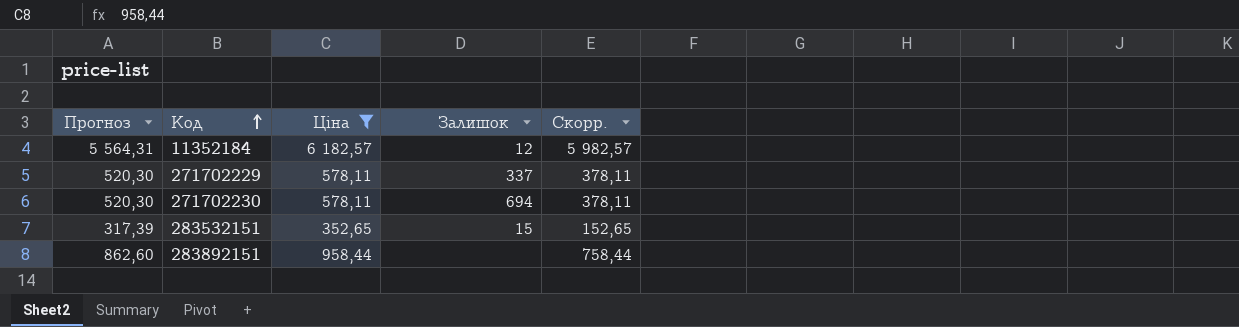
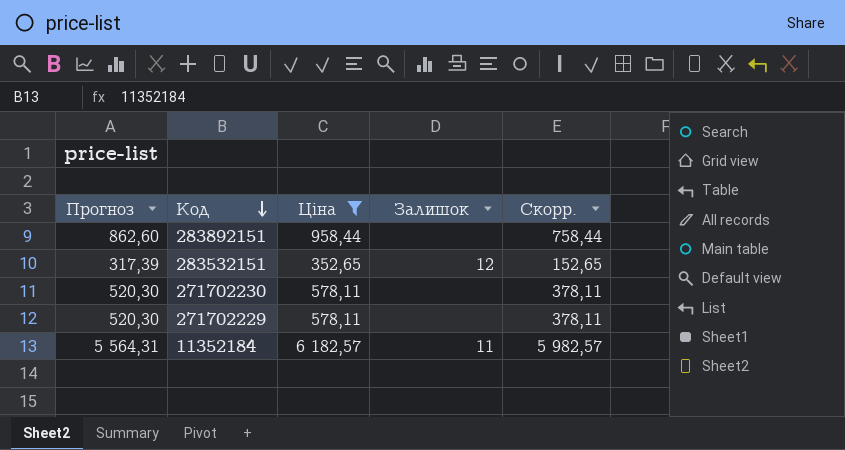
row order: Код ascending -> Код descending
283532151 | Залишок: 15 -> 12
271702230 | Залишок: 694 -> none
271702229 | Залишок: 337 -> none
11352184 | Залишок: 12 -> 11

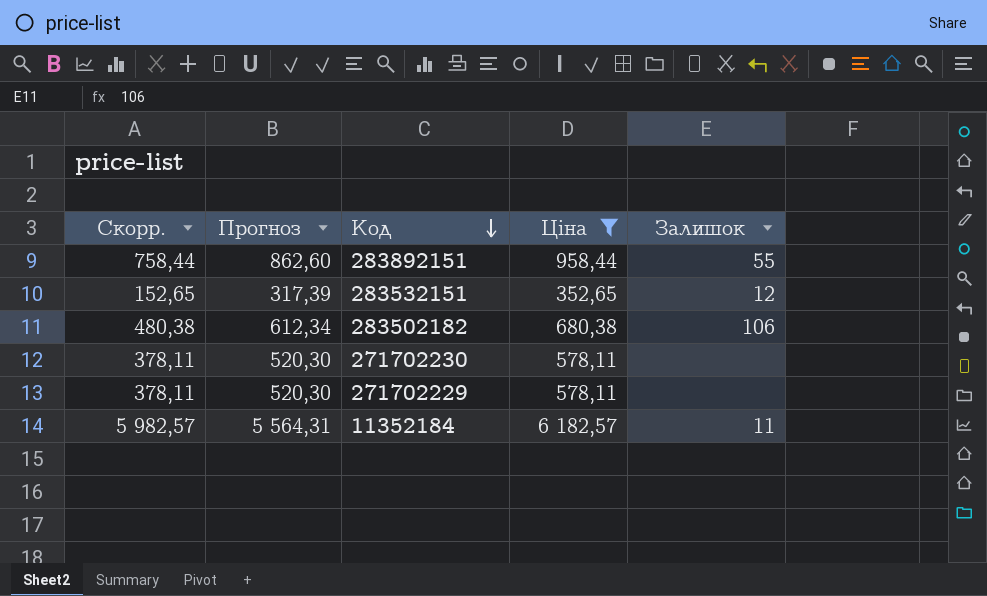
column Скорр. | position: 5 -> 1
283892151 | Залишок: none -> 55
row 283502182: none -> 480,38 | 612,34 | 680,38 | 106

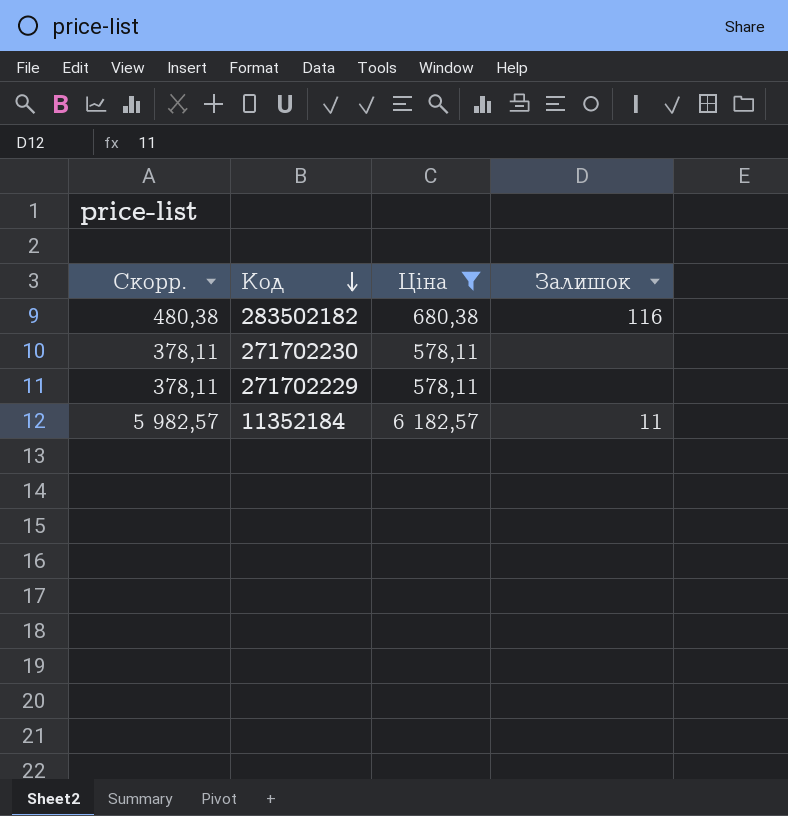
column Прогноз | formula: [Ціна] * 0,9 -> none
row 283892151: 758,44 | 862,60 | 958,44 | 55 -> none
row 283532151: 152,65 | 317,39 | 352,65 | 12 -> none
283502182 | Залишок: 106 -> 116

